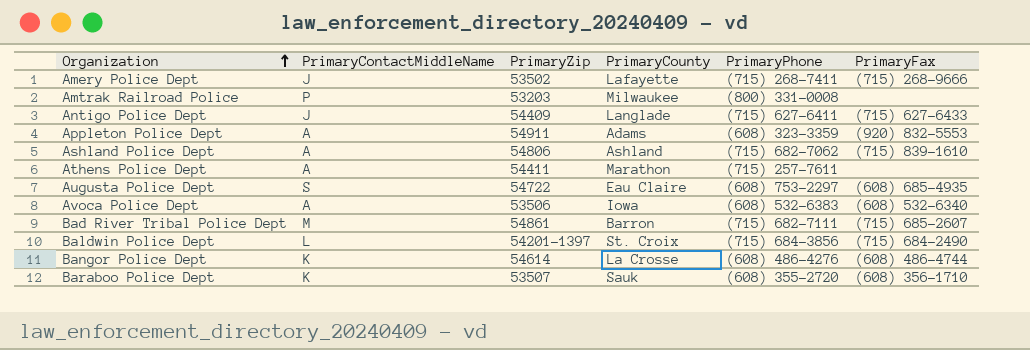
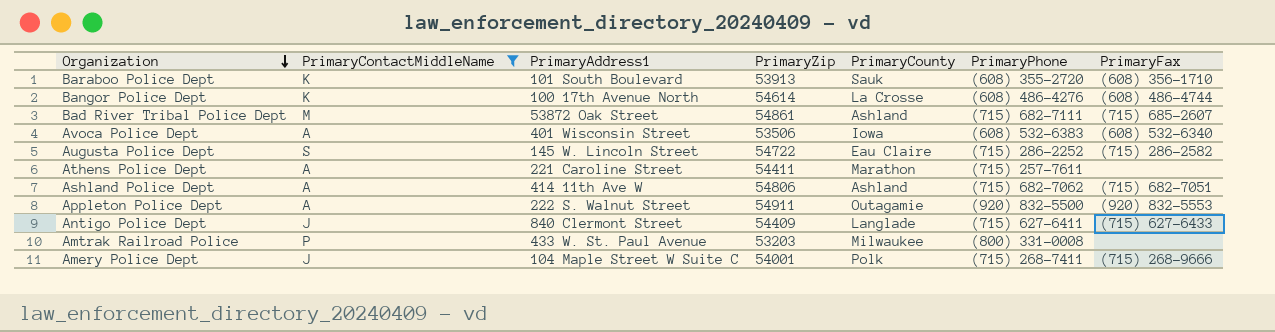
filter: none -> PrimaryContactMiddleName != L
row order: Organization ascending -> Organization descending
column PrimaryAddress1 | position: none -> 3
Baraboo Police Dept | PrimaryZip: 53507 -> 53913
Bad River Tribal Police Dept | PrimaryCounty: Barron -> Ashland
Augusta Police Dept | PrimaryPhone: (608) 753-2297 -> (715) 286-2252
Augusta Police Dept | PrimaryFax: (608) 685-4935 -> (715) 286-2582
Ashland Police Dept | PrimaryFax: (715) 839-1610 -> (715) 682-7051
Appleton Police Dept | PrimaryCounty: Adams -> Outagamie
Appleton Police Dept | PrimaryPhone: (608) 323-3359 -> (920) 832-5500
Amery Police Dept | PrimaryZip: 53502 -> 54001
Amery Police Dept | PrimaryCounty: Lafayette -> Polk

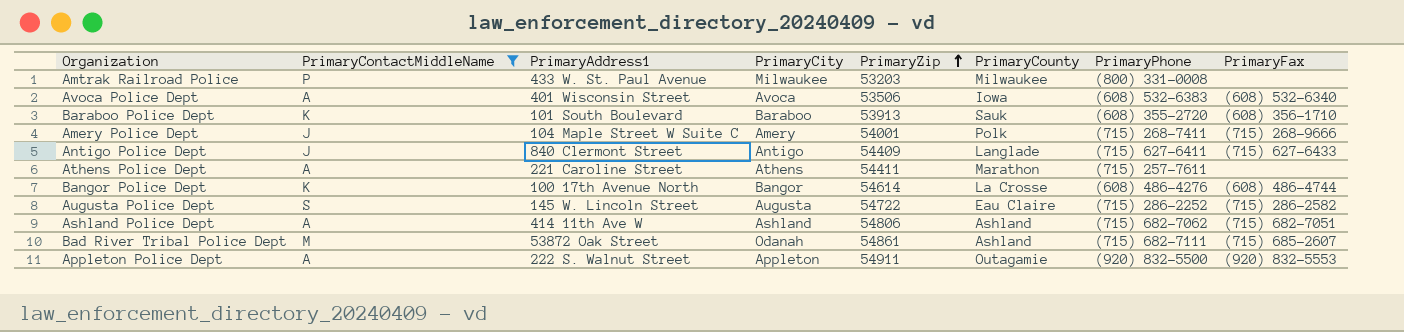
row order: Organization descending -> PrimaryZip ascending
column PrimaryCity | position: none -> 4

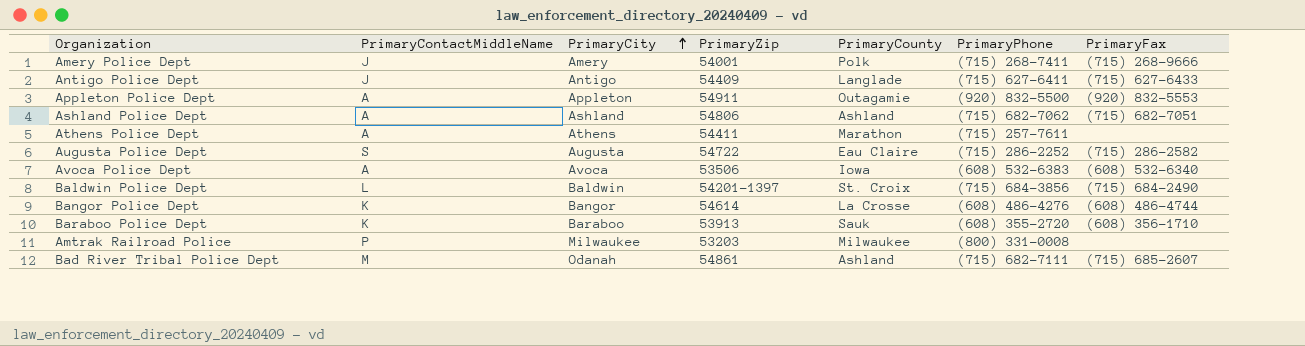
filter: PrimaryContactMiddleName != L -> none
row order: PrimaryZip ascending -> PrimaryCity ascending
column PrimaryAddress1 | position: 3 -> none

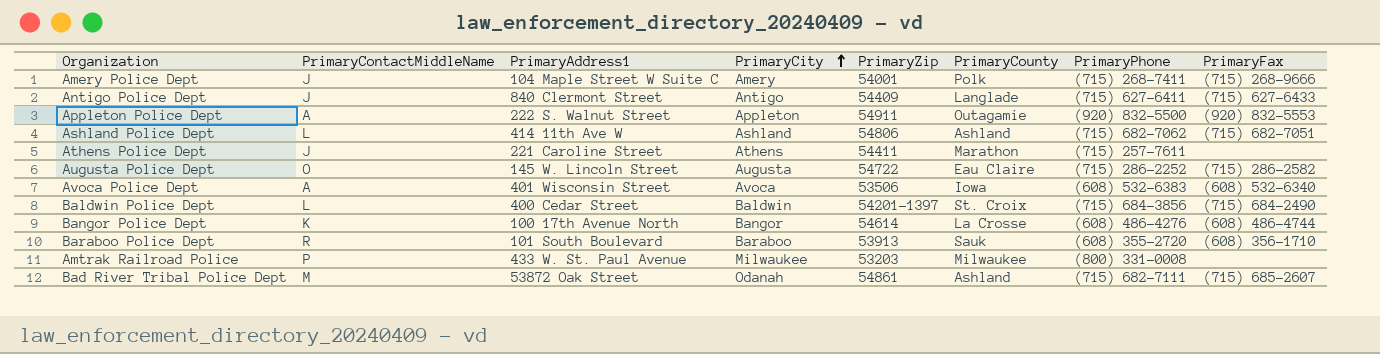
column PrimaryAddress1 | position: none -> 3
Ashland Police Dept | PrimaryContactMiddleName: A -> L
Athens Police Dept | PrimaryContactMiddleName: A -> J
Augusta Police Dept | PrimaryContactMiddleName: S -> O
Baraboo Police Dept | PrimaryContactMiddleName: K -> R

